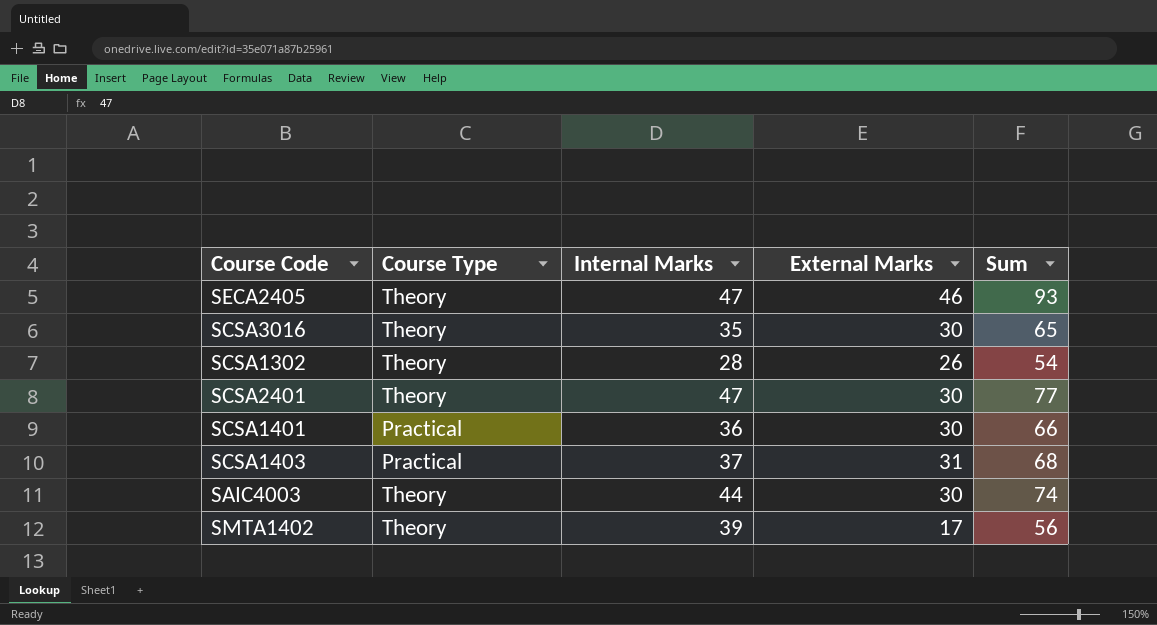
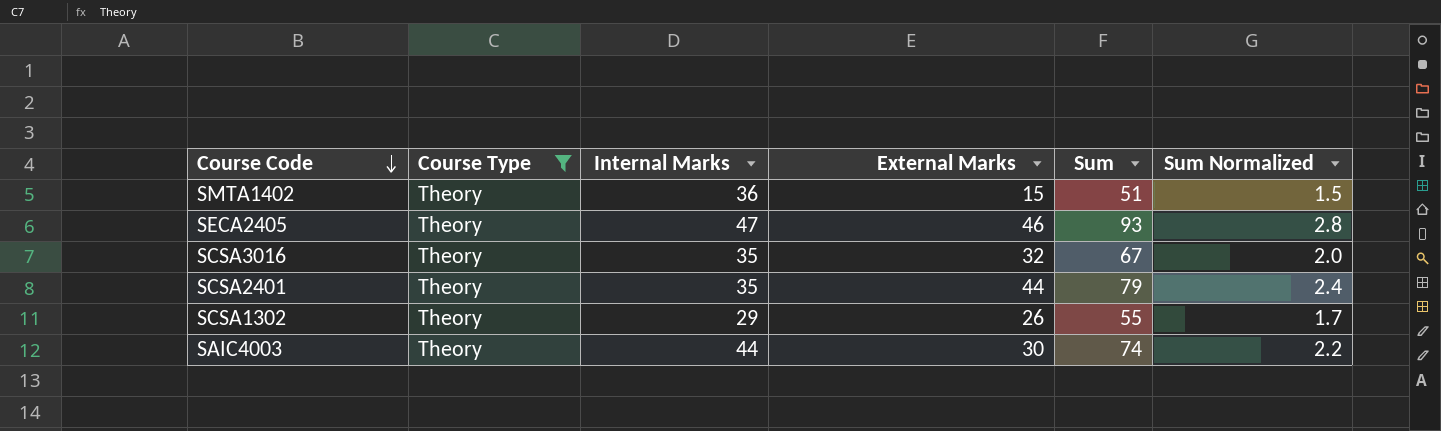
filter: none -> Course Type = Theory
row order: none -> Course Code descending
column Sum Normalized | formula: none -> [Sum] * 0.03
SMTA1402 | Internal Marks: 39 -> 36
SMTA1402 | External Marks: 17 -> 15
SMTA1402 | Sum: 56 -> 51
SCSA3016 | External Marks: 30 -> 32
SCSA3016 | Sum: 65 -> 67
SCSA2401 | Internal Marks: 47 -> 35
SCSA2401 | External Marks: 30 -> 44
SCSA2401 | Sum: 77 -> 79
SCSA1302 | Internal Marks: 28 -> 29
SCSA1302 | Sum: 54 -> 55

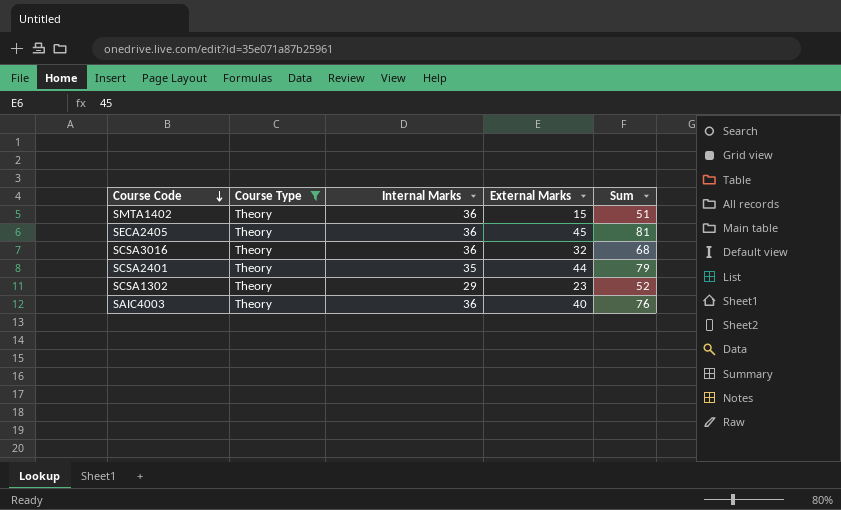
column Sum Normalized | formula: [Sum] * 0.03 -> none
SECA2405 | Internal Marks: 47 -> 36
SECA2405 | External Marks: 46 -> 45
SECA2405 | Sum: 93 -> 81
SCSA3016 | Internal Marks: 35 -> 36
SCSA3016 | Sum: 67 -> 68
SCSA1302 | External Marks: 26 -> 23
SCSA1302 | Sum: 55 -> 52
SAIC4003 | Internal Marks: 44 -> 36
SAIC4003 | External Marks: 30 -> 40
SAIC4003 | Sum: 74 -> 76

